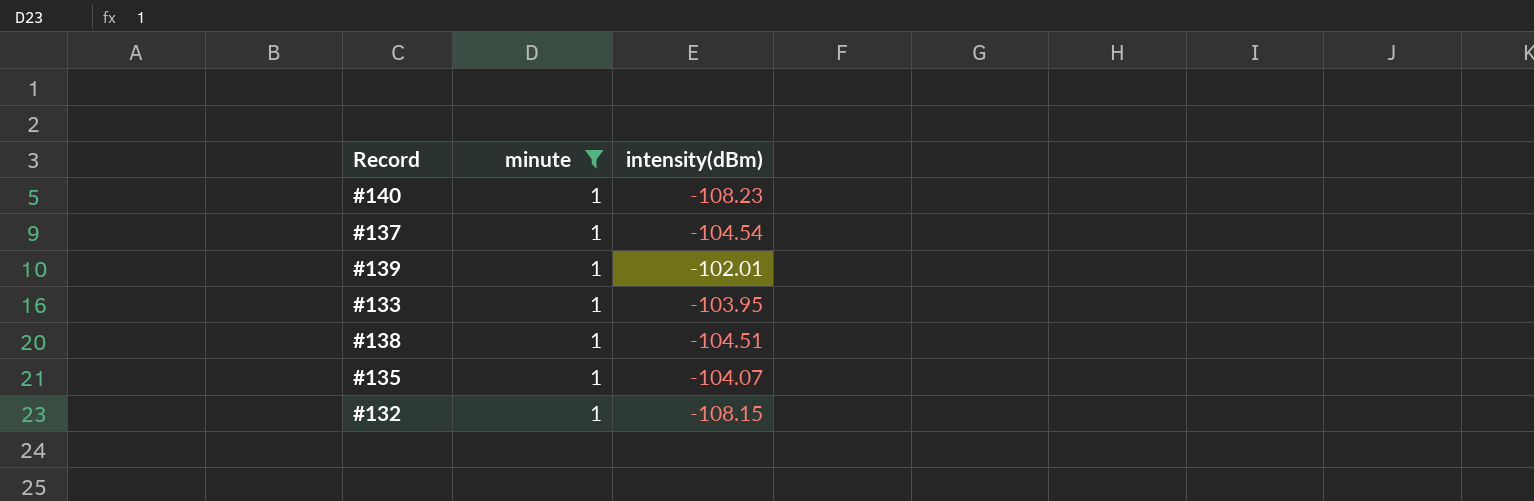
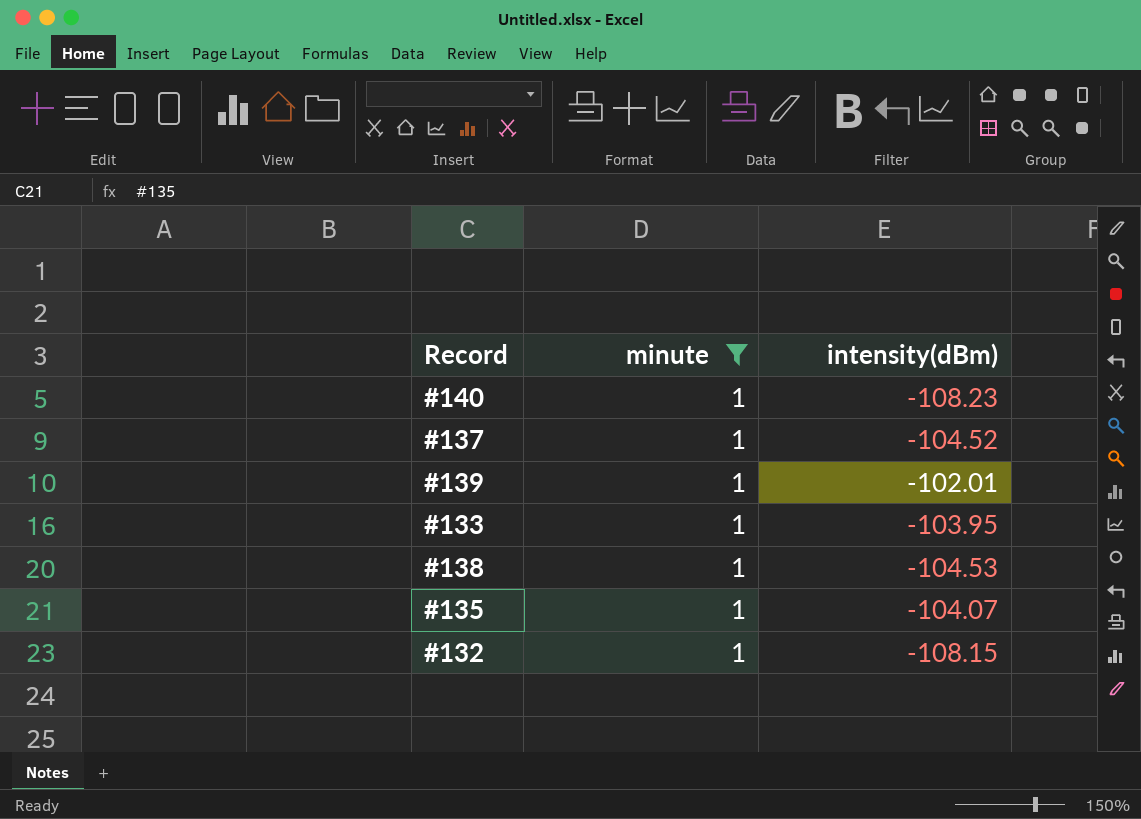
#137 | intensity(dBm): -104.54 -> -104.52
#138 | intensity(dBm): -104.51 -> -104.53

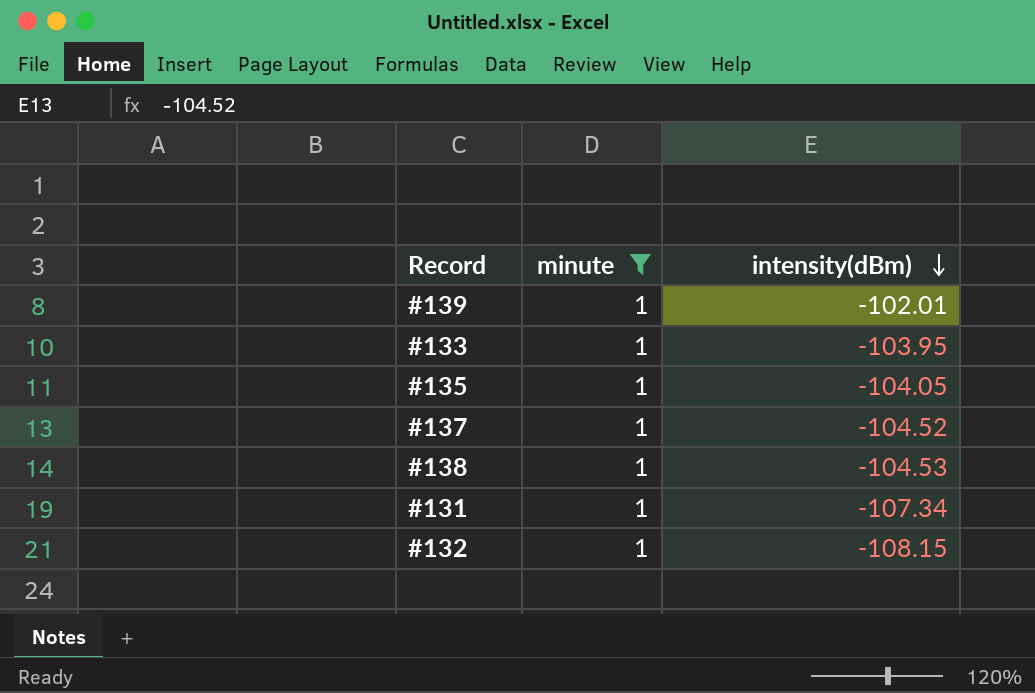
row order: none -> intensity(dBm) descending
row #140: 1 | -108.23 -> none
#135 | intensity(dBm): -104.07 -> -104.05
row #131: none -> 1 | -107.34

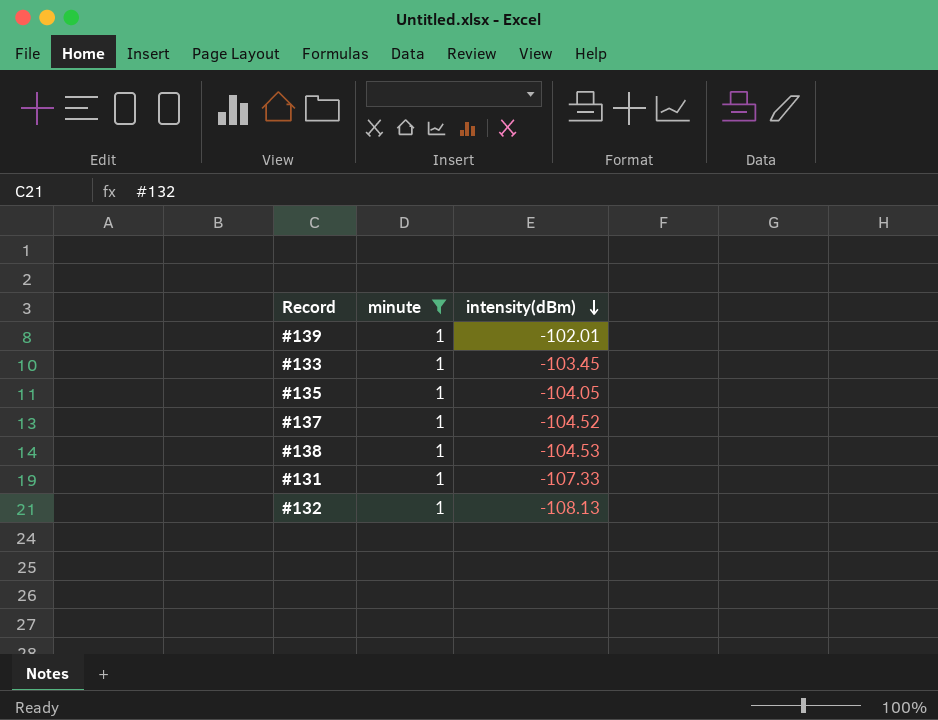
#133 | intensity(dBm): -103.95 -> -103.45
#131 | intensity(dBm): -107.34 -> -107.33
#132 | intensity(dBm): -108.15 -> -108.13

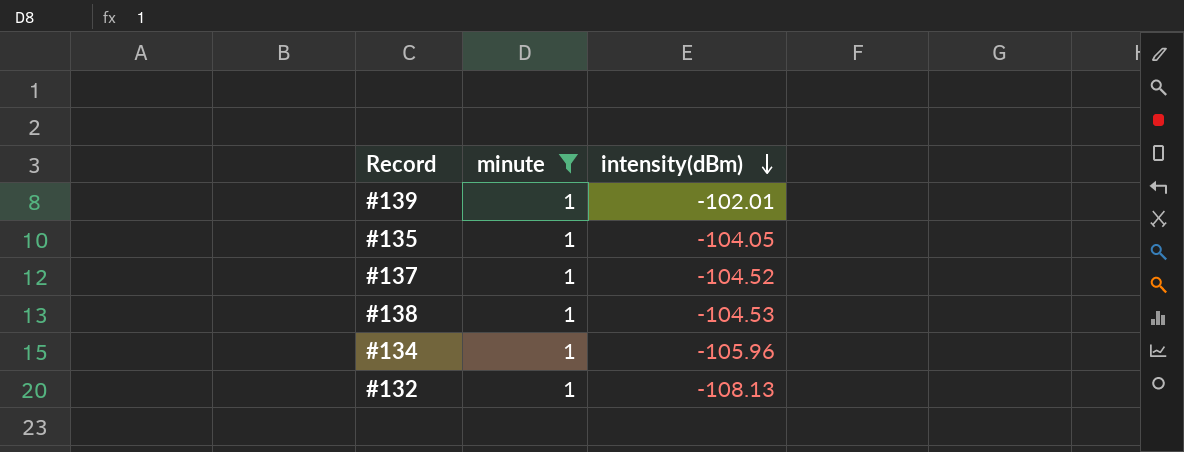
row #133: 1 | -103.45 -> none
row #131: 1 | -107.33 -> none
row #134: none -> 1 | -105.96

